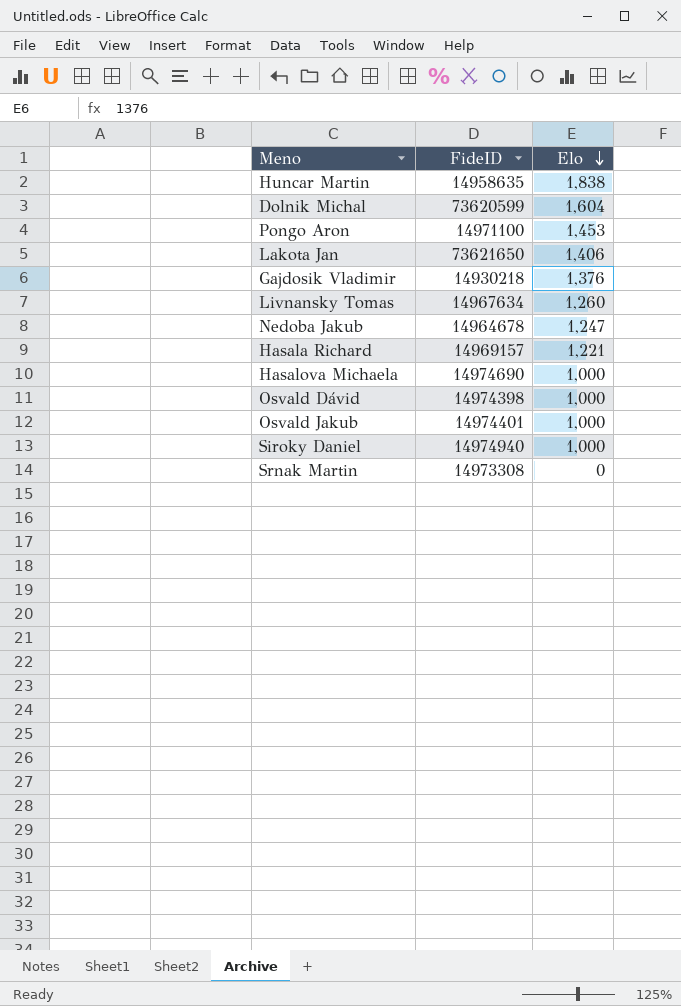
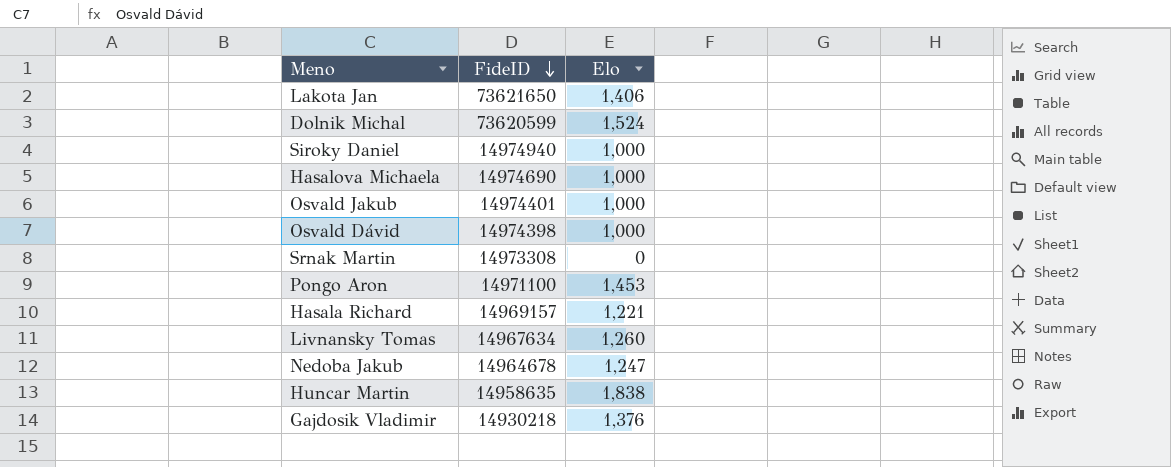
row order: Elo descending -> FideID descending
Dolnik Michal | Elo: 1,604 -> 1,524

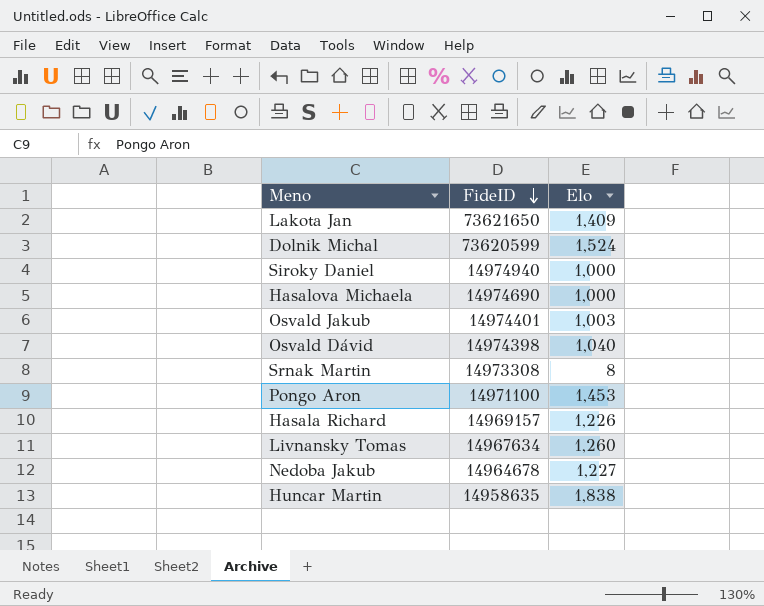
row Gajdosik Vladimir: 14930218 | 1,376 -> none
Lakota Jan | Elo: 1,406 -> 1,409
Osvald Jakub | Elo: 1,000 -> 1,003
Osvald Dávid | Elo: 1,000 -> 1,040
Srnak Martin | Elo: 0 -> 8
Hasala Richard | Elo: 1,221 -> 1,226
Nedoba Jakub | Elo: 1,247 -> 1,227

